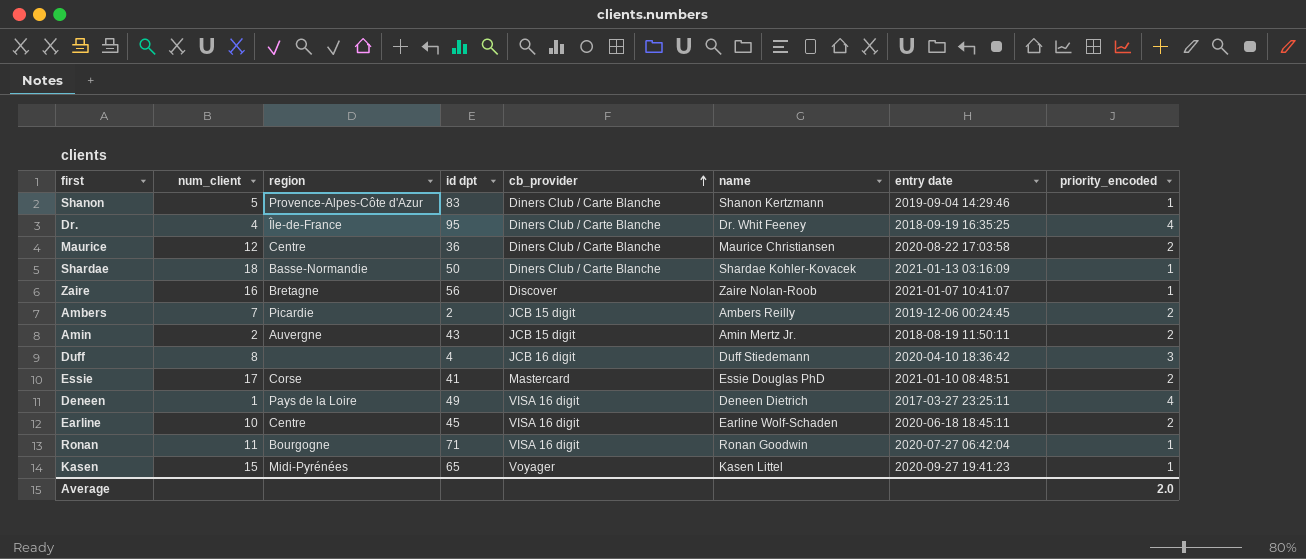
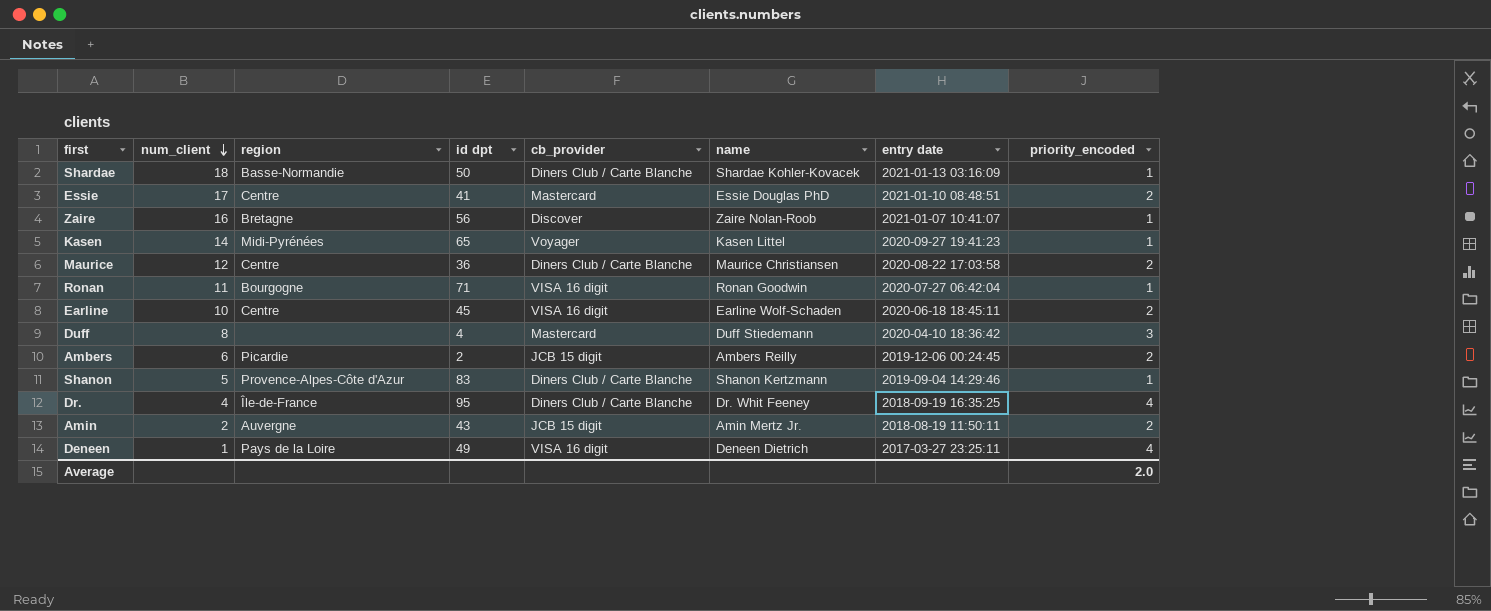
row order: cb_provider ascending -> num_client descending
Essie | region: Corse -> Centre
Kasen | num_client: 15 -> 14
Duff | cb_provider: JCB 16 digit -> Mastercard
Ambers | num_client: 7 -> 6

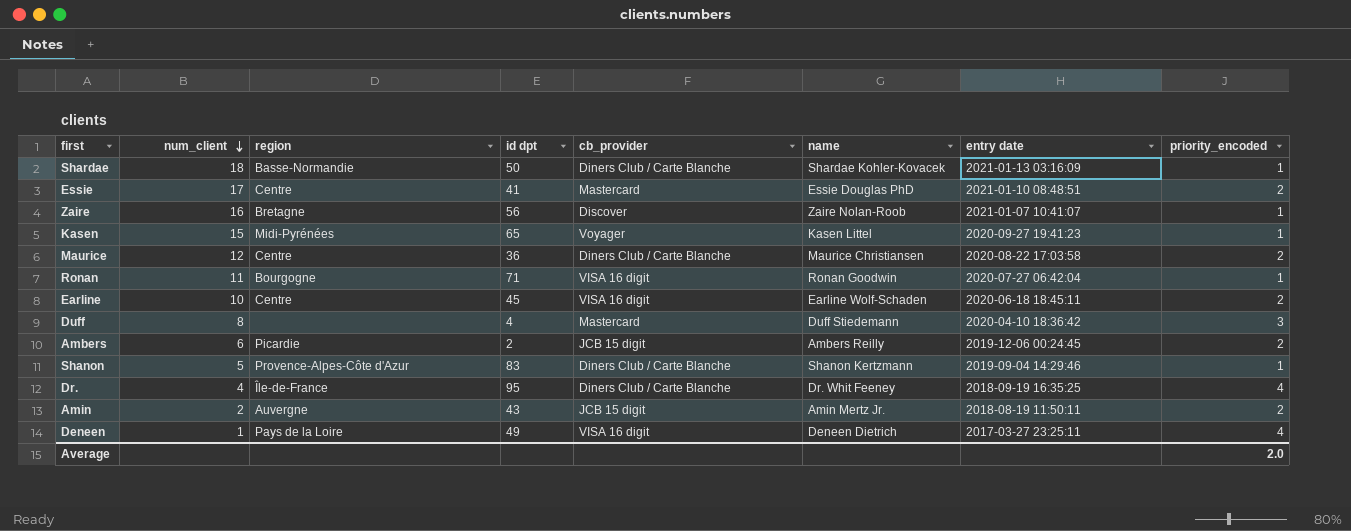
Kasen | num_client: 14 -> 15

